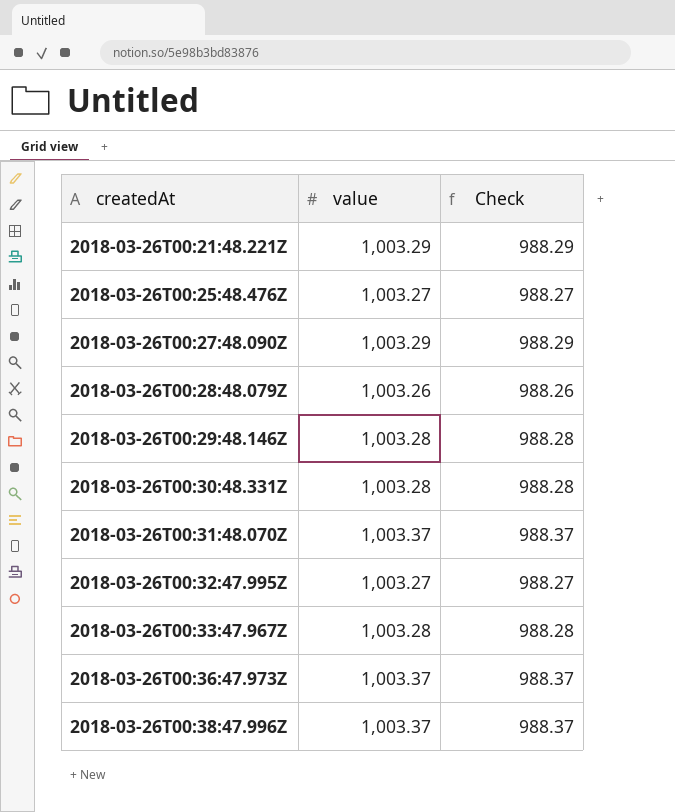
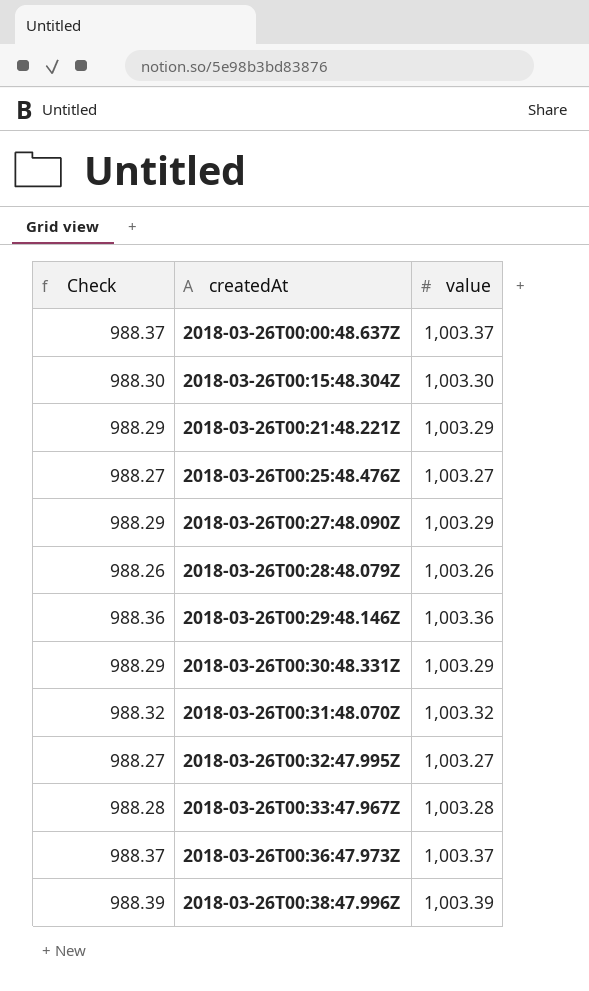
column Check | position: 3 -> 1
row 2018-03-26T00:00:48.637Z: none -> 988.37 | 1,003.37
row 2018-03-26T00:15:48.304Z: none -> 988.30 | 1,003.30
2018-03-26T00:29:48.146Z | Check: 988.28 -> 988.36
2018-03-26T00:29:48.146Z | value: 1,003.28 -> 1,003.36
2018-03-26T00:30:48.331Z | Check: 988.28 -> 988.29
2018-03-26T00:30:48.331Z | value: 1,003.28 -> 1,003.29
2018-03-26T00:31:48.070Z | Check: 988.37 -> 988.32
2018-03-26T00:31:48.070Z | value: 1,003.37 -> 1,003.32
2018-03-26T00:38:47.996Z | Check: 988.37 -> 988.39
2018-03-26T00:38:47.996Z | value: 1,003.37 -> 1,003.39

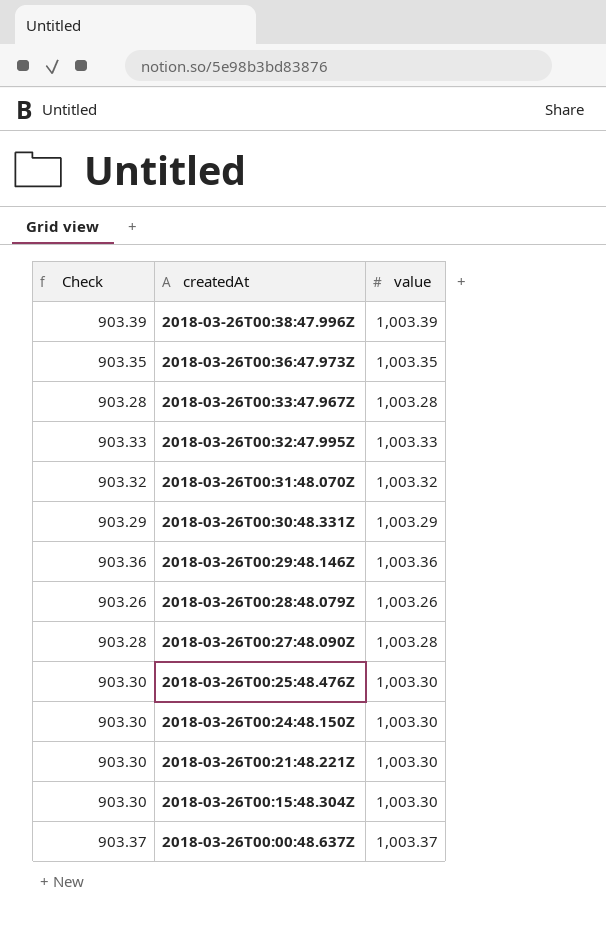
row order: createdAt ascending -> createdAt descending
column Check | formula: [value] - 15 -> [value] - 100
2018-03-26T00:36:47.973Z | value: 1,003.37 -> 1,003.35
2018-03-26T00:32:47.995Z | value: 1,003.27 -> 1,003.33
2018-03-26T00:27:48.090Z | value: 1,003.29 -> 1,003.28
2018-03-26T00:25:48.476Z | value: 1,003.27 -> 1,003.30
row 2018-03-26T00:24:48.150Z: none -> 903.30 | 1,003.30
2018-03-26T00:21:48.221Z | value: 1,003.29 -> 1,003.30

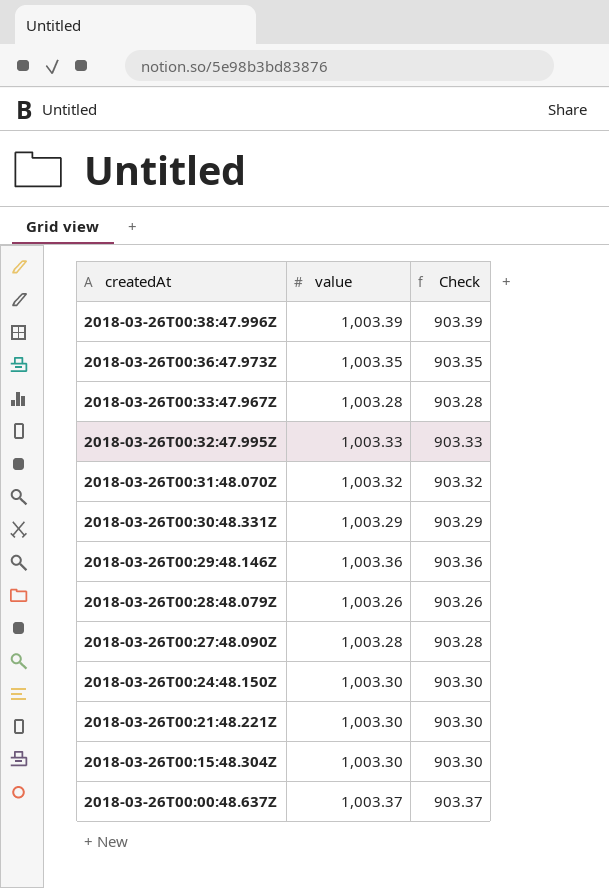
column Check | position: 1 -> 3
row 2018-03-26T00:25:48.476Z: 903.30 | 1,003.30 -> none

